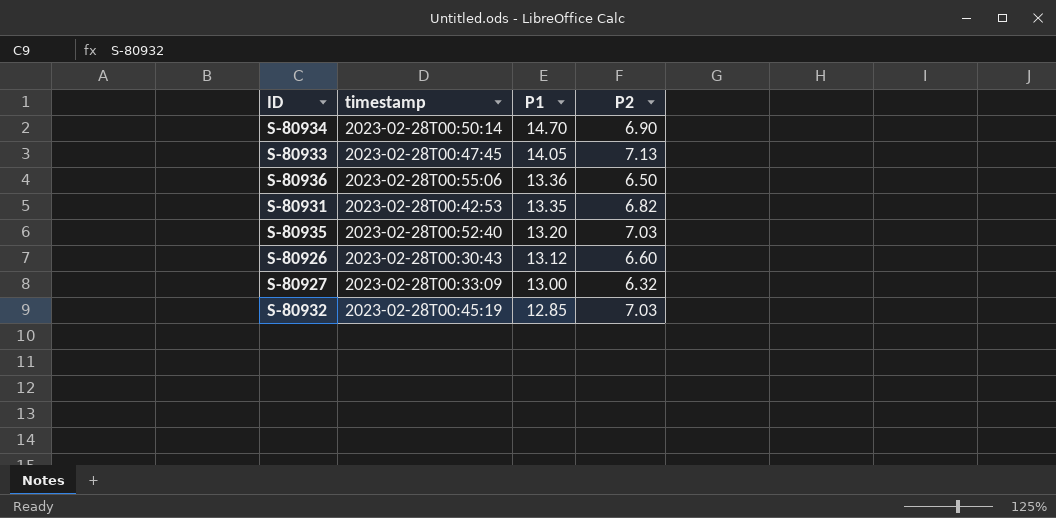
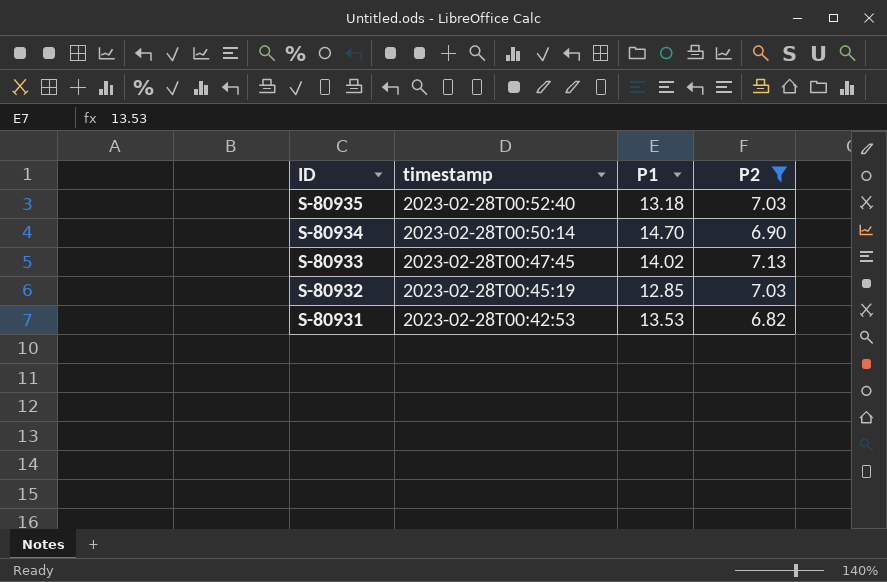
filter: none -> P2 >= 6.82
row order: P1 descending -> ID descending
S-80935 | P1: 13.20 -> 13.18
S-80933 | P1: 14.05 -> 14.02
S-80931 | P1: 13.35 -> 13.53

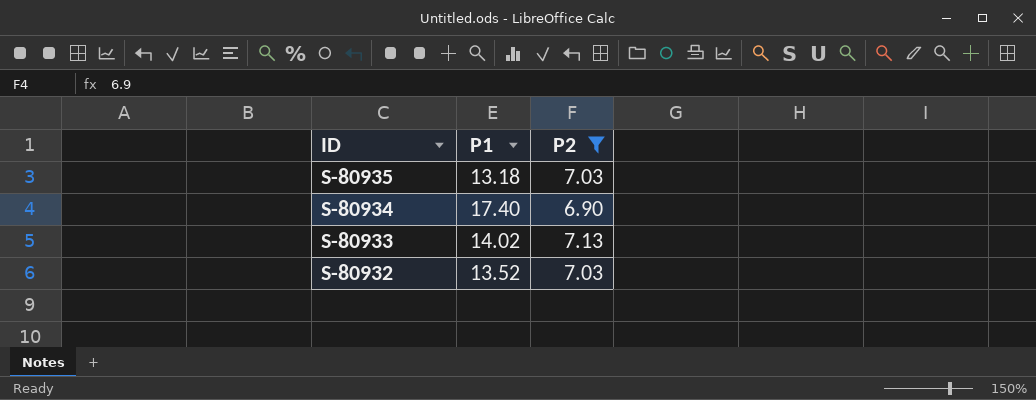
column timestamp | position: 2 -> none
row S-80931: 2023-02-28T00:42:53 | 13.53 | 6.82 -> none
S-80934 | P1: 14.70 -> 17.40
S-80932 | P1: 12.85 -> 13.52

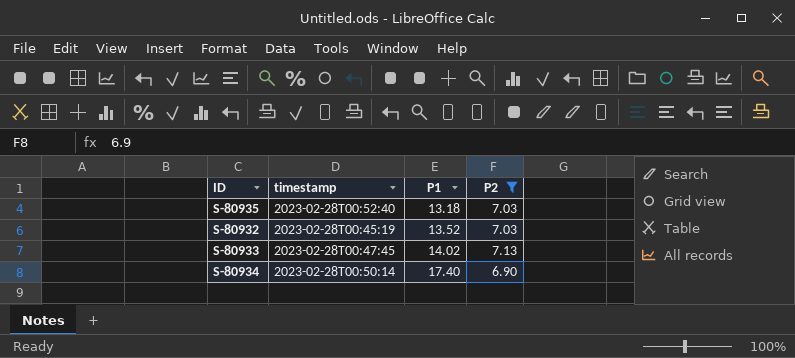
row order: ID descending -> P1 ascending
column timestamp | position: none -> 2

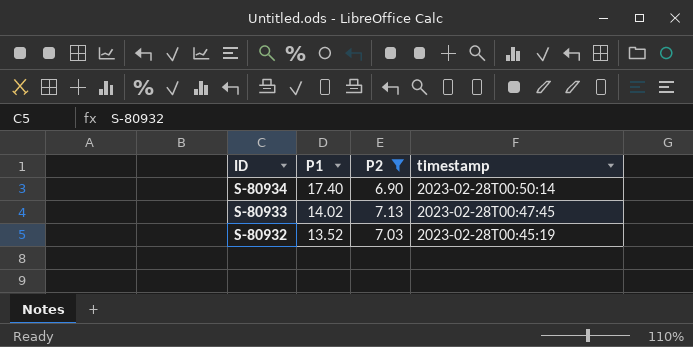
row order: P1 ascending -> ID descending
column timestamp | position: 2 -> 4
row S-80935: 2023-02-28T00:52:40 | 13.18 | 7.03 -> none

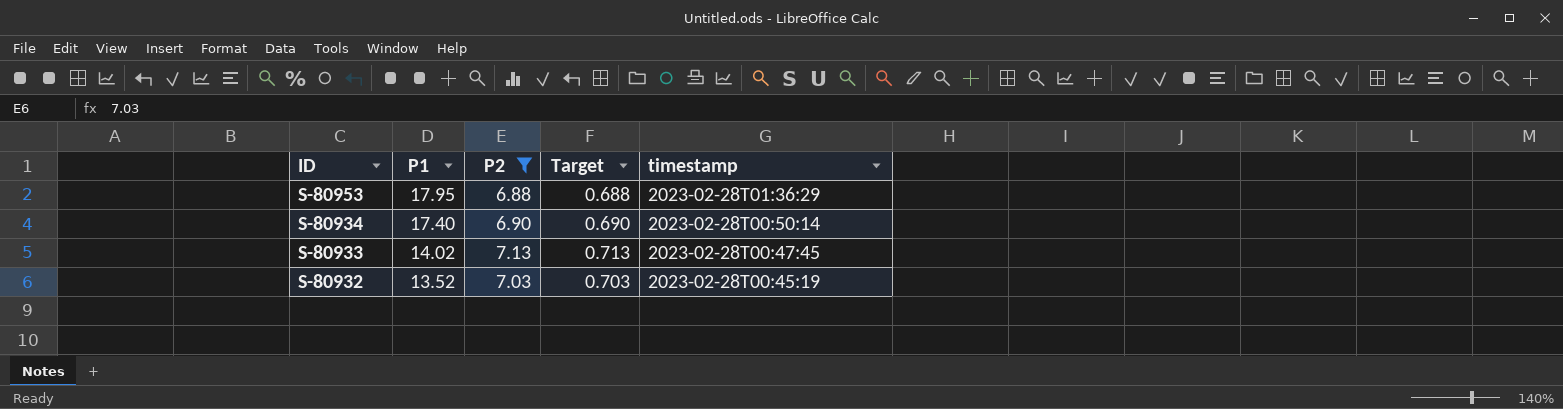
column Target | formula: none -> [P2] * 0.1
row S-80953: none -> 17.95 | 6.88 | 0.688 | 2023-02-28T01:36:29

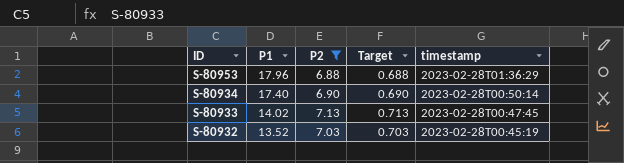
S-80953 | P1: 17.95 -> 17.96

